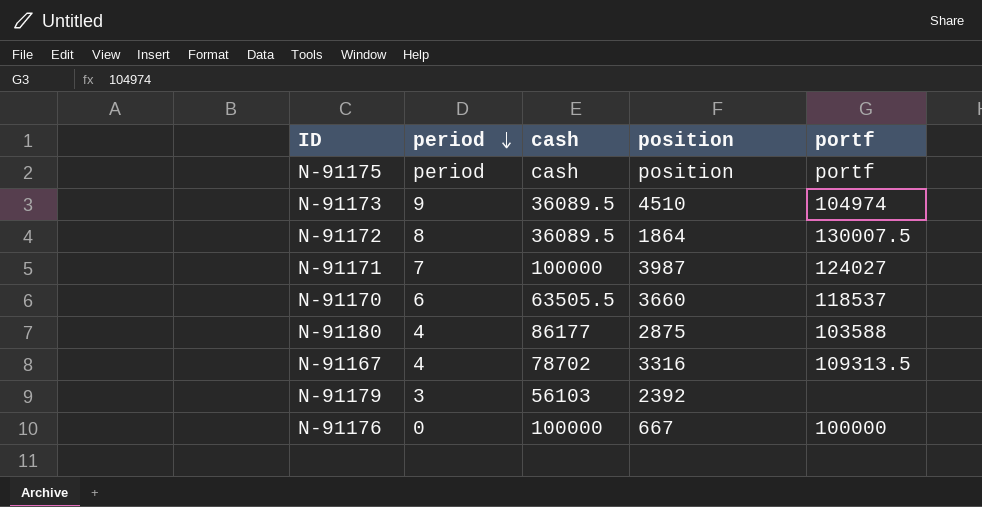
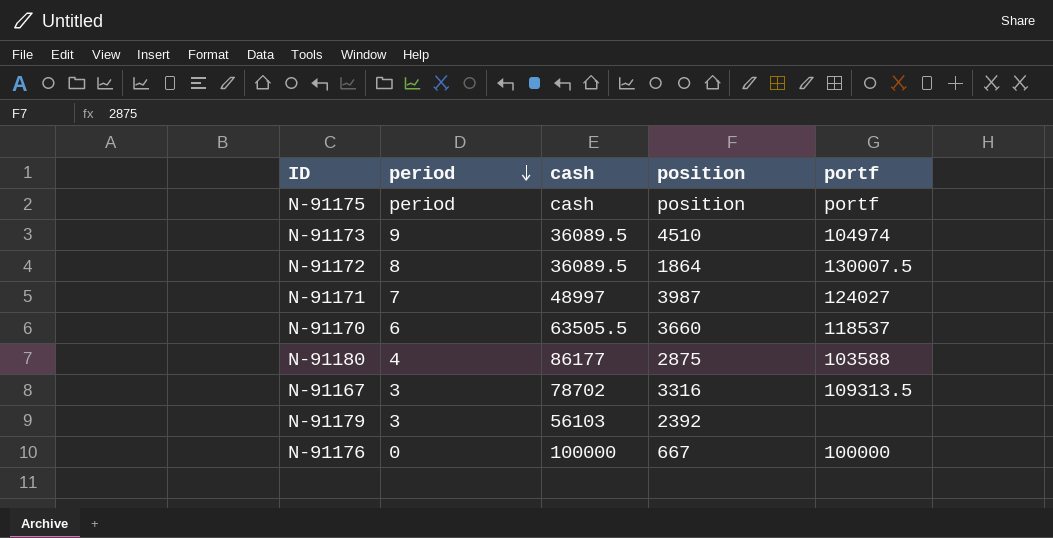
N-91171 | cash: 100000 -> 48997
N-91167 | period: 4 -> 3

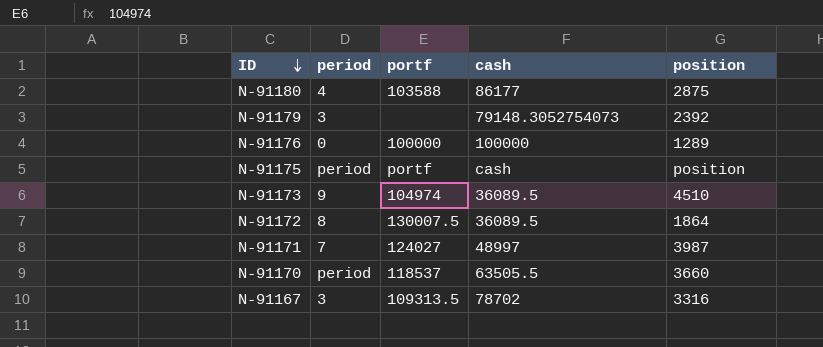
row order: period descending -> ID descending
column portf | position: 5 -> 3
N-91179 | cash: 56103 -> 79148.3052754073
N-91176 | position: 667 -> 1289
N-91170 | period: 6 -> period

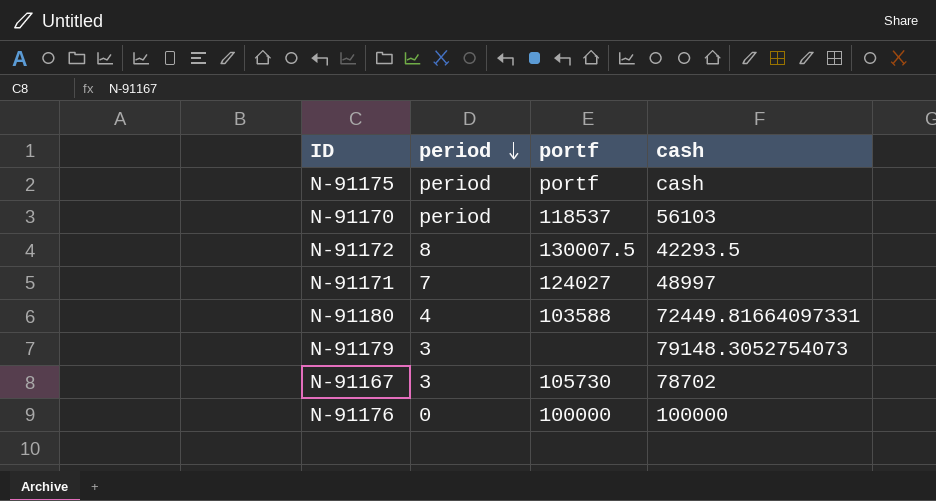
row order: ID descending -> period descending
column position | position: 5 -> none
row N-91173: 9 | 104974 | 36089.5 | 4510 -> none
N-91170 | cash: 63505.5 -> 56103
N-91172 | cash: 36089.5 -> 42293.5
N-91180 | cash: 86177 -> 72449.81664097331
N-91167 | portf: 109313.5 -> 105730

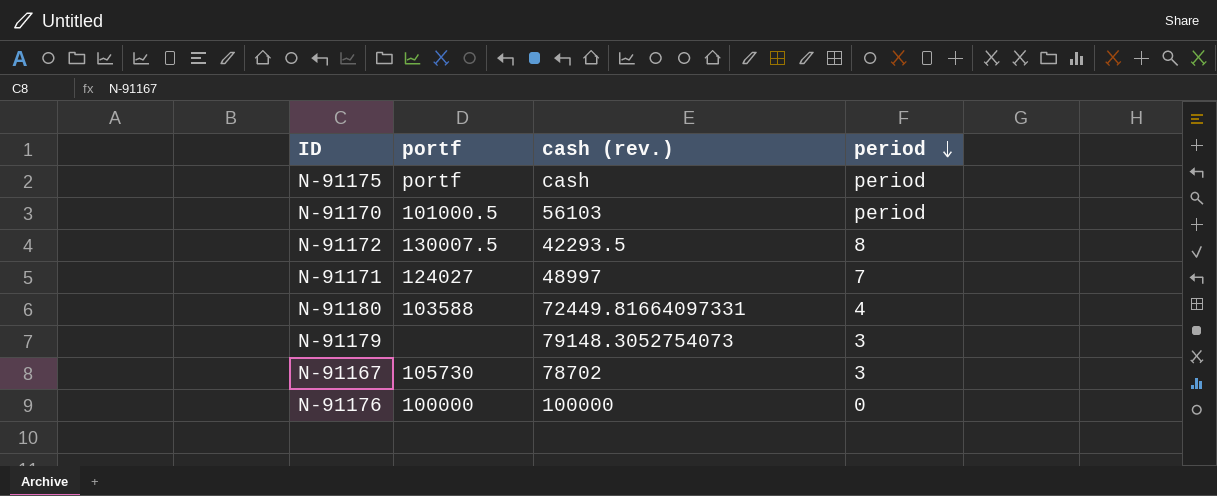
column name: cash -> cash (rev.)
column period | position: 2 -> 4
N-91170 | portf: 118537 -> 101000.5

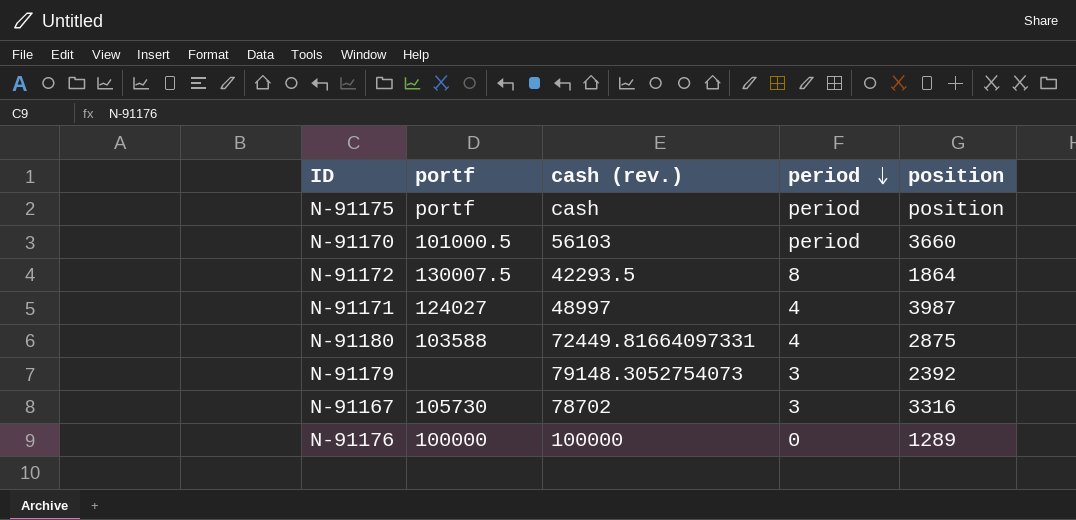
column position | position: none -> 5
N-91171 | period: 7 -> 4

